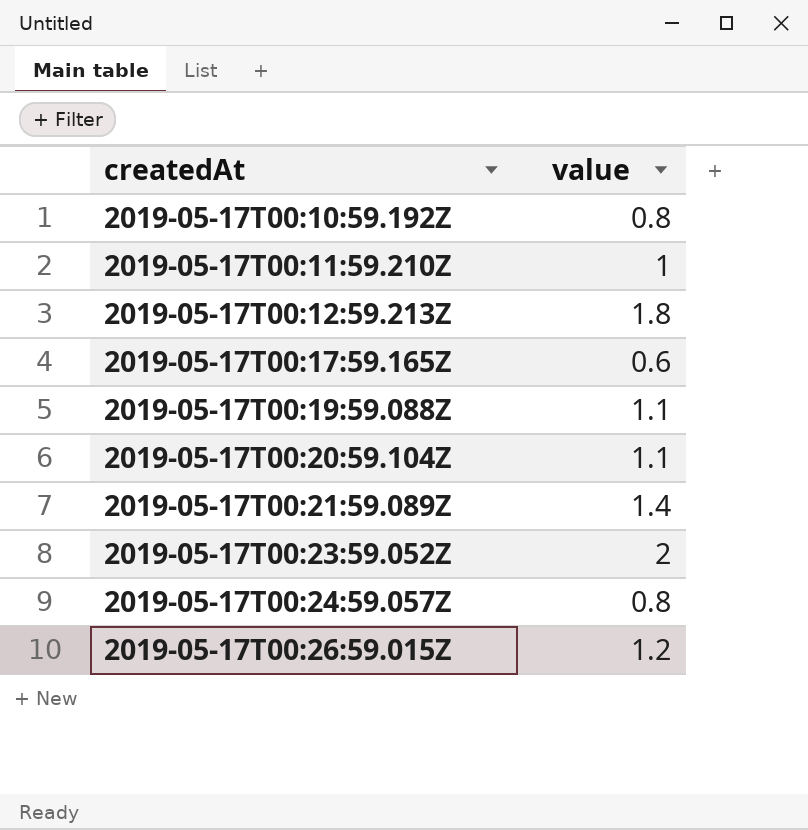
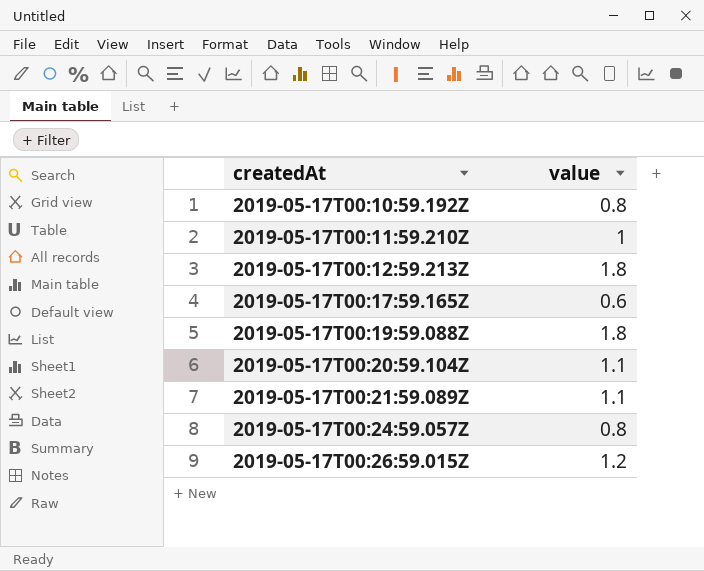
row 2019-05-17T00:23:59.052Z: 2 -> none
2019-05-17T00:19:59.088Z | value: 1.1 -> 1.8
2019-05-17T00:21:59.089Z | value: 1.4 -> 1.1

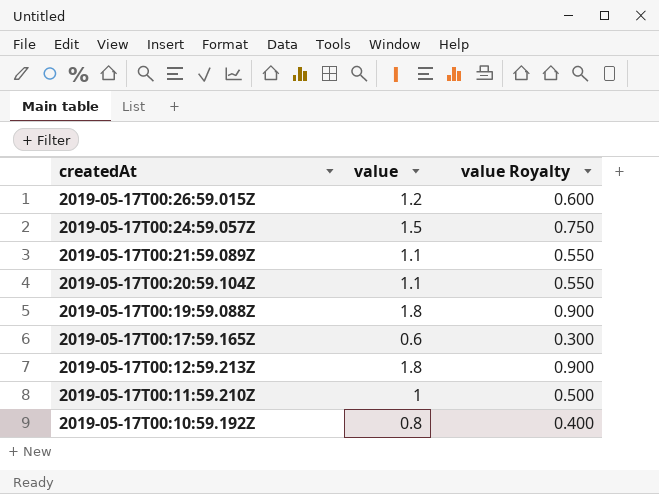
row order: createdAt ascending -> createdAt descending
column value Royalty | formula: none -> [value] * 0.5
2019-05-17T00:24:59.057Z | value: 0.8 -> 1.5

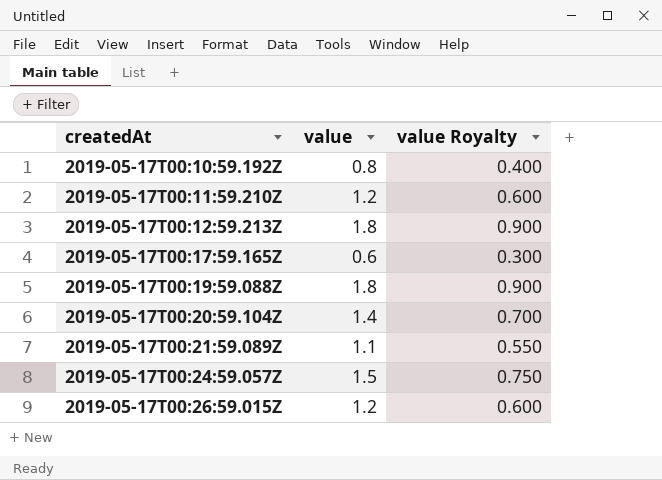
row order: createdAt descending -> createdAt ascending
2019-05-17T00:11:59.210Z | value: 1 -> 1.2
2019-05-17T00:11:59.210Z | value Royalty: 0.500 -> 0.600
2019-05-17T00:20:59.104Z | value: 1.1 -> 1.4
2019-05-17T00:20:59.104Z | value Royalty: 0.550 -> 0.700

